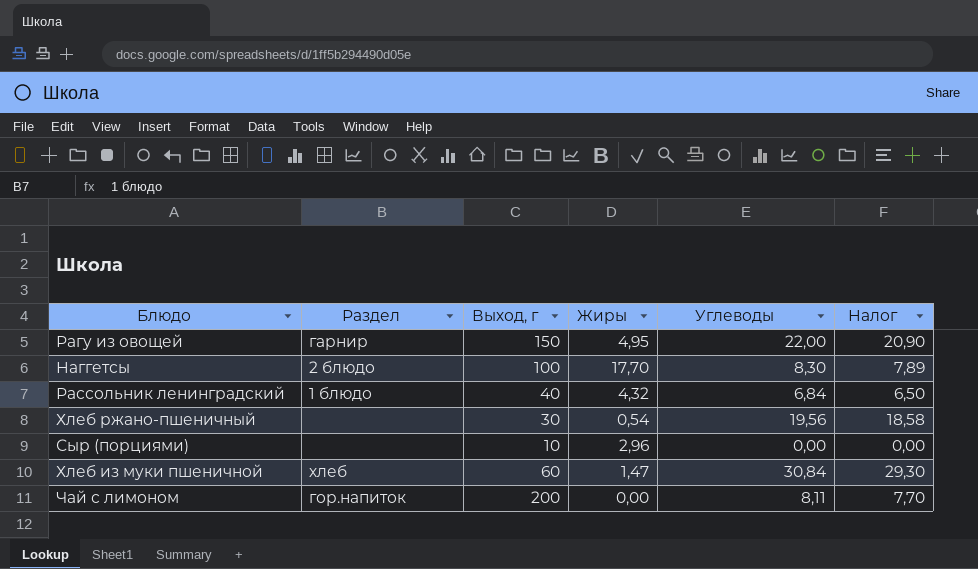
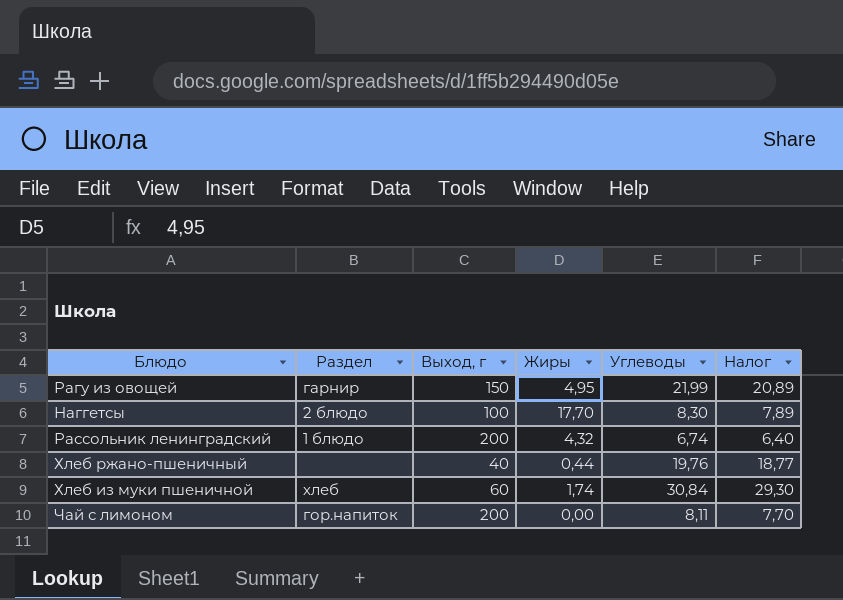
row Сыр (порциями): none | 10 | 2,96 | 0,00 | 0,00 -> none
Рагу из овощей | Углеводы: 22,00 -> 21,99
Рагу из овощей | Налог: 20,90 -> 20,89
Рассольник ленинградский | Выход, г: 40 -> 200
Рассольник ленинградский | Углеводы: 6,84 -> 6,74
Рассольник ленинградский | Налог: 6,50 -> 6,40
Хлеб ржано-пшеничный | Выход, г: 30 -> 40
Хлеб ржано-пшеничный | Жиры: 0,54 -> 0,44
Хлеб ржано-пшеничный | Углеводы: 19,56 -> 19,76
Хлеб ржано-пшеничный | Налог: 18,58 -> 18,77
Хлеб из муки пшеничной | Жиры: 1,47 -> 1,74

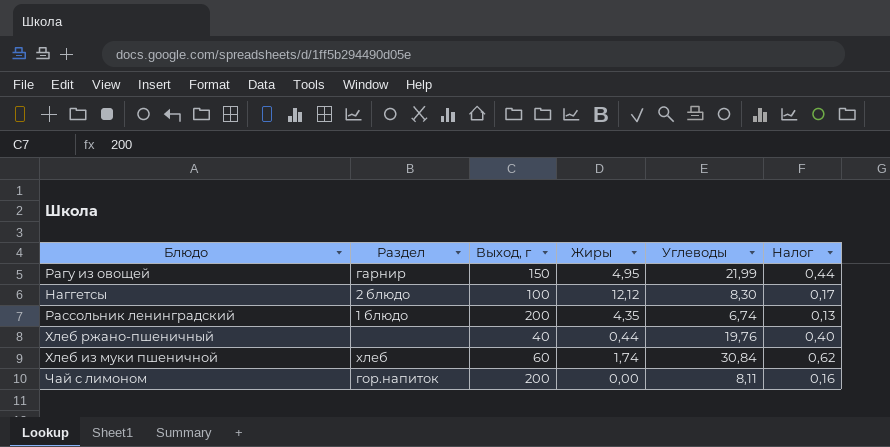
column Налог | formula: [Углеводы] * 0,95 -> [Углеводы] * 0,02
Наггетсы | Жиры: 17,70 -> 12,12
Рассольник ленинградский | Жиры: 4,32 -> 4,35

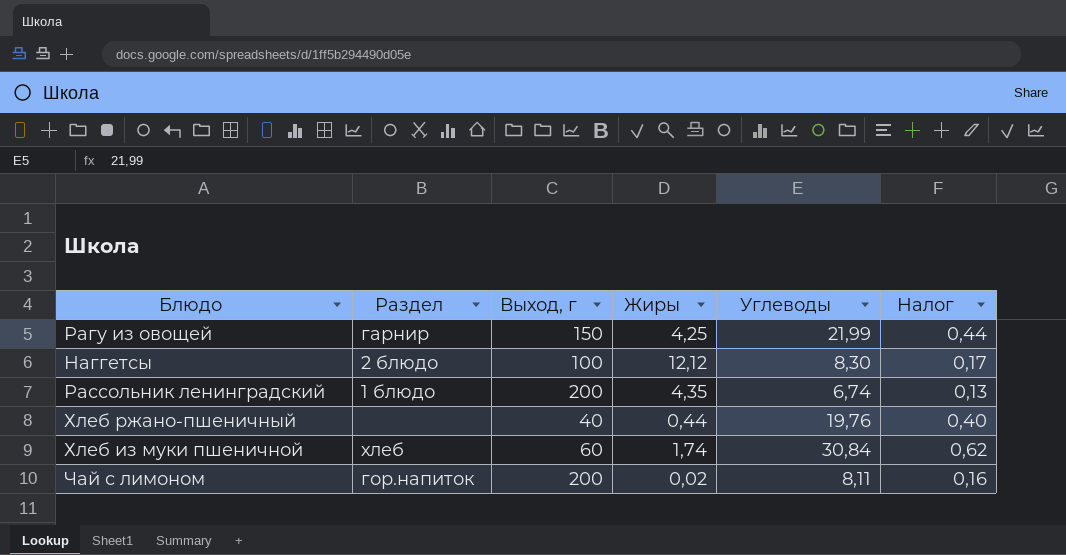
Рагу из овощей | Жиры: 4,95 -> 4,25
Чай с лимоном | Жиры: 0,00 -> 0,02

